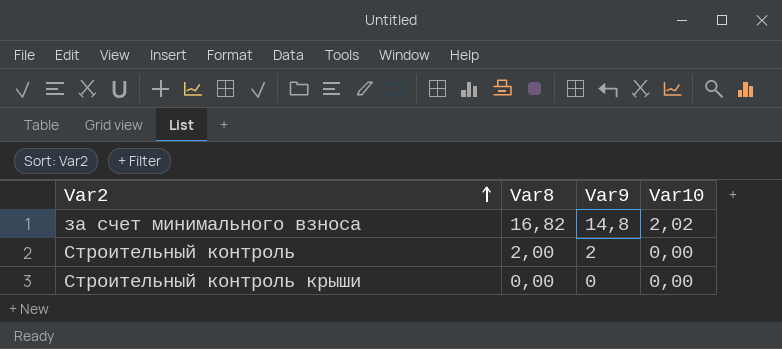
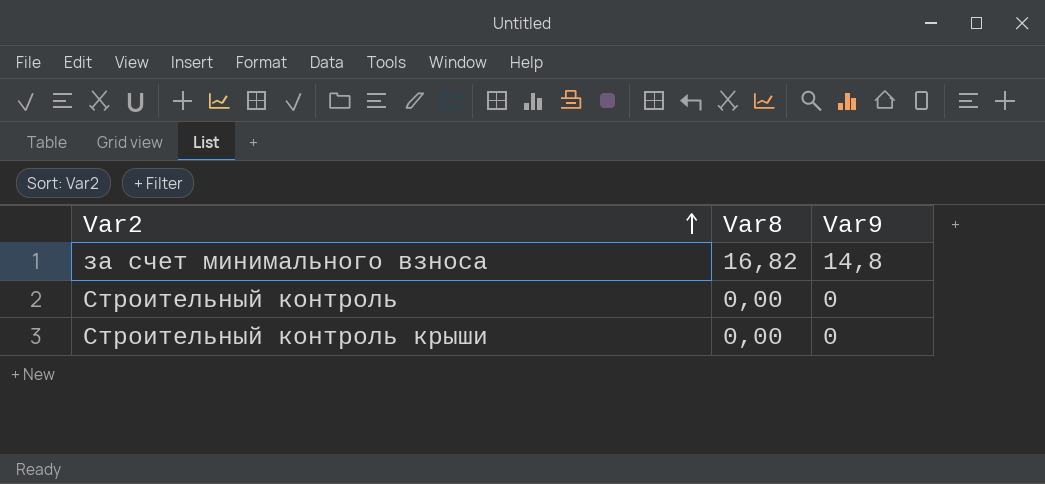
column Var10 | position: 4 -> none
Строительный контроль | Var8: 2,00 -> 0,00
Строительный контроль | Var9: 2 -> 0

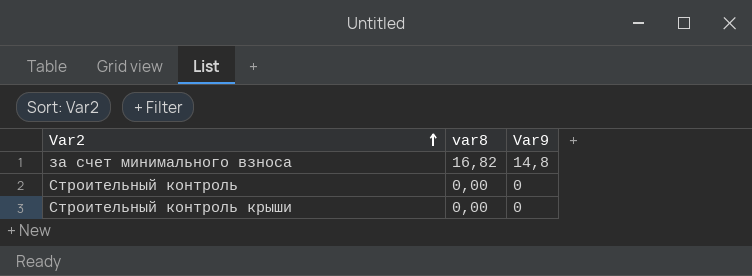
column name: Var8 -> var8

